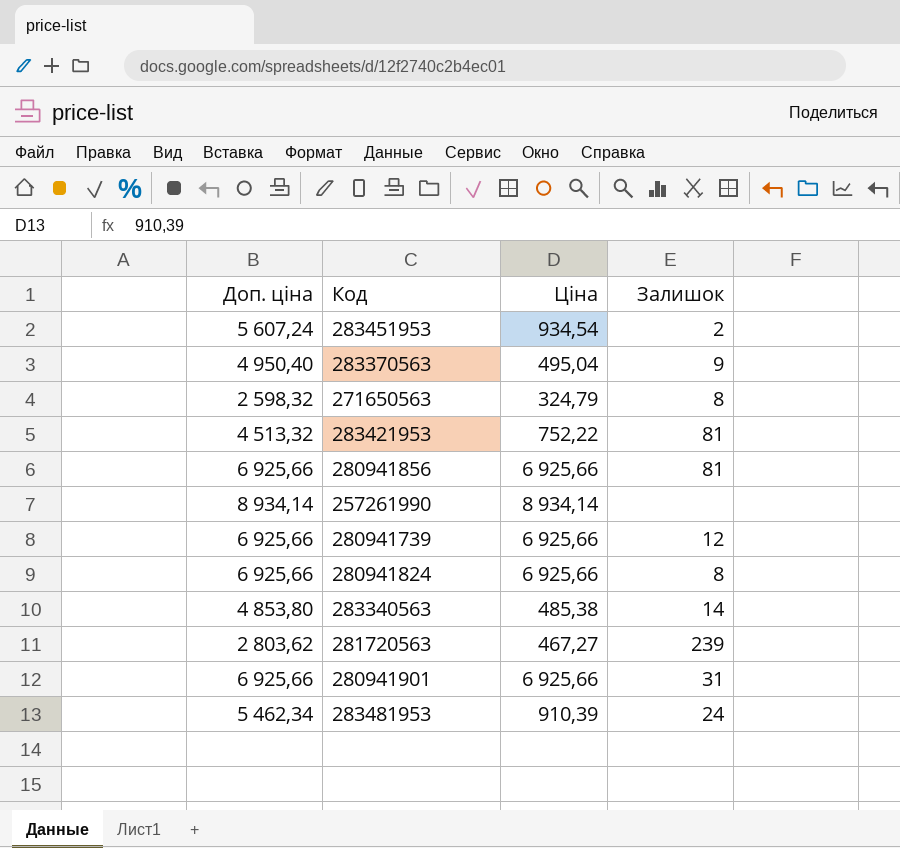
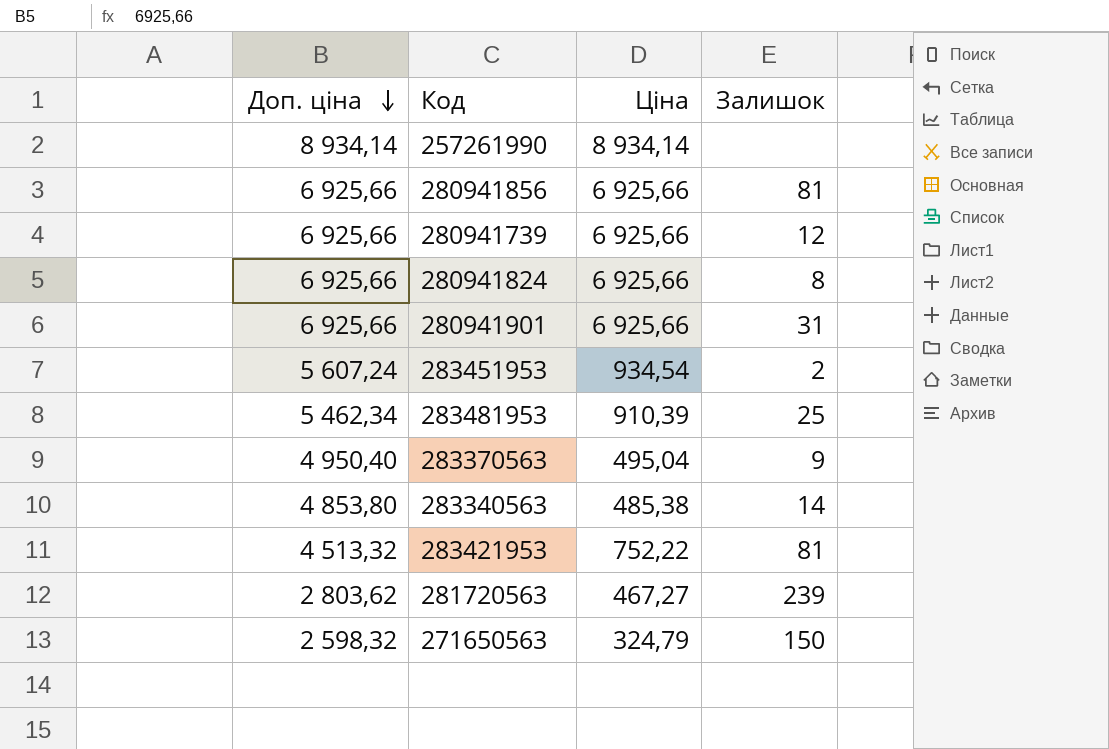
row order: none -> Доп. ціна descending
283481953 | Залишок: 24 -> 25
271650563 | Залишок: 8 -> 150

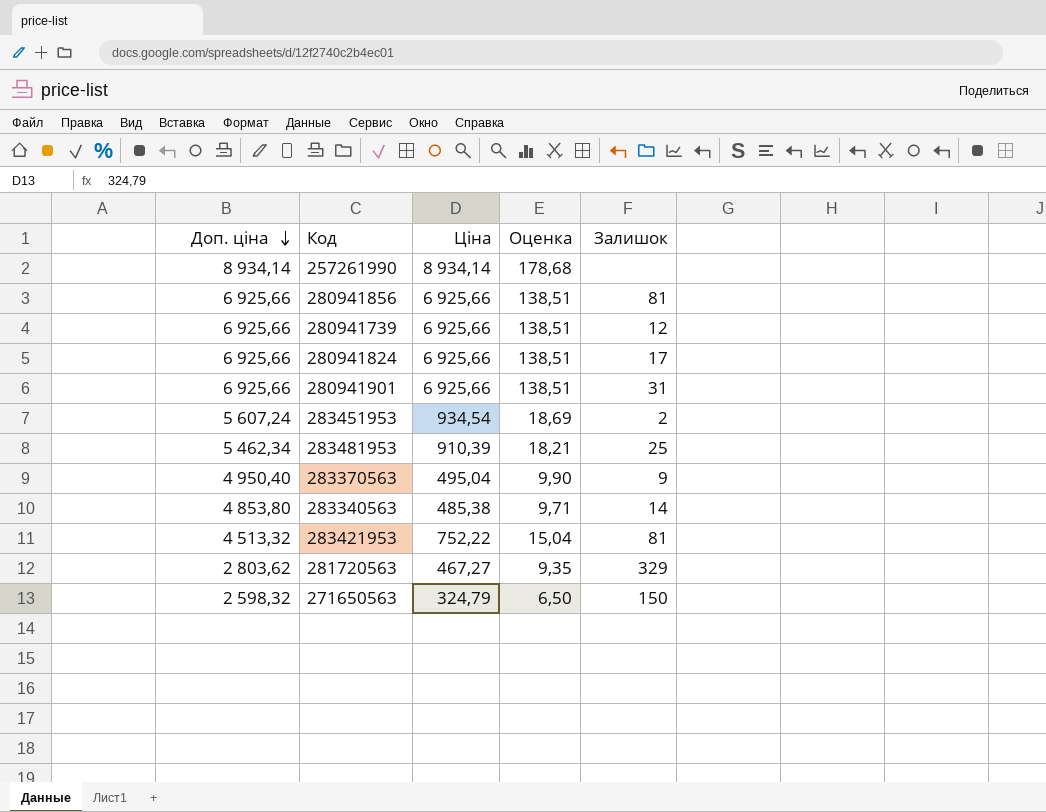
column Оценка | formula: none -> [Ціна] * 0,02
280941824 | Залишок: 8 -> 17
281720563 | Залишок: 239 -> 329

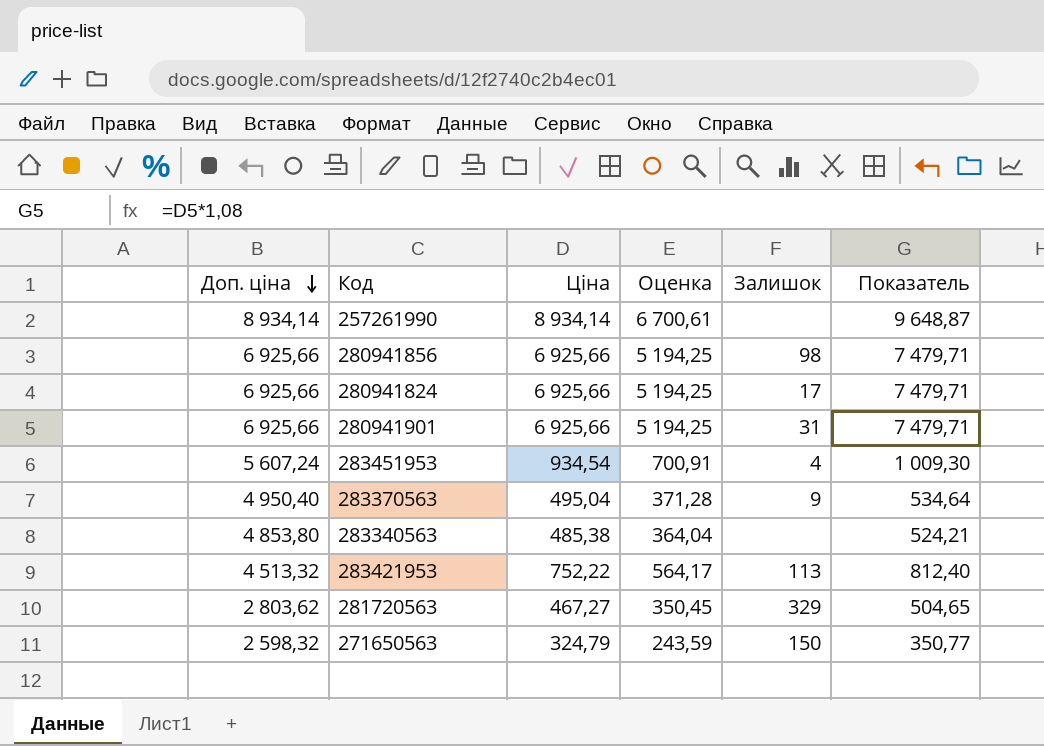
column Оценка | formula: [Ціна] * 0,02 -> [Ціна] * 0,75
column Показатель | formula: none -> [Ціна] * 1,08
row 280941739: 6 925,66 | 6 925,66 | 138,51 | 12 -> none
row 283481953: 5 462,34 | 910,39 | 18,21 | 25 -> none
280941856 | Залишок: 81 -> 98
283451953 | Залишок: 2 -> 4
283340563 | Залишок: 14 -> none
283421953 | Залишок: 81 -> 113

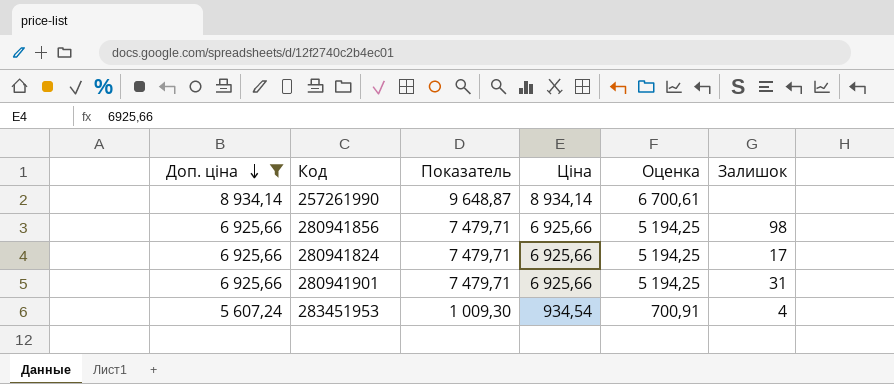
filter: none -> Доп. ціна >= 5 607,24
column Показатель | position: 6 -> 3

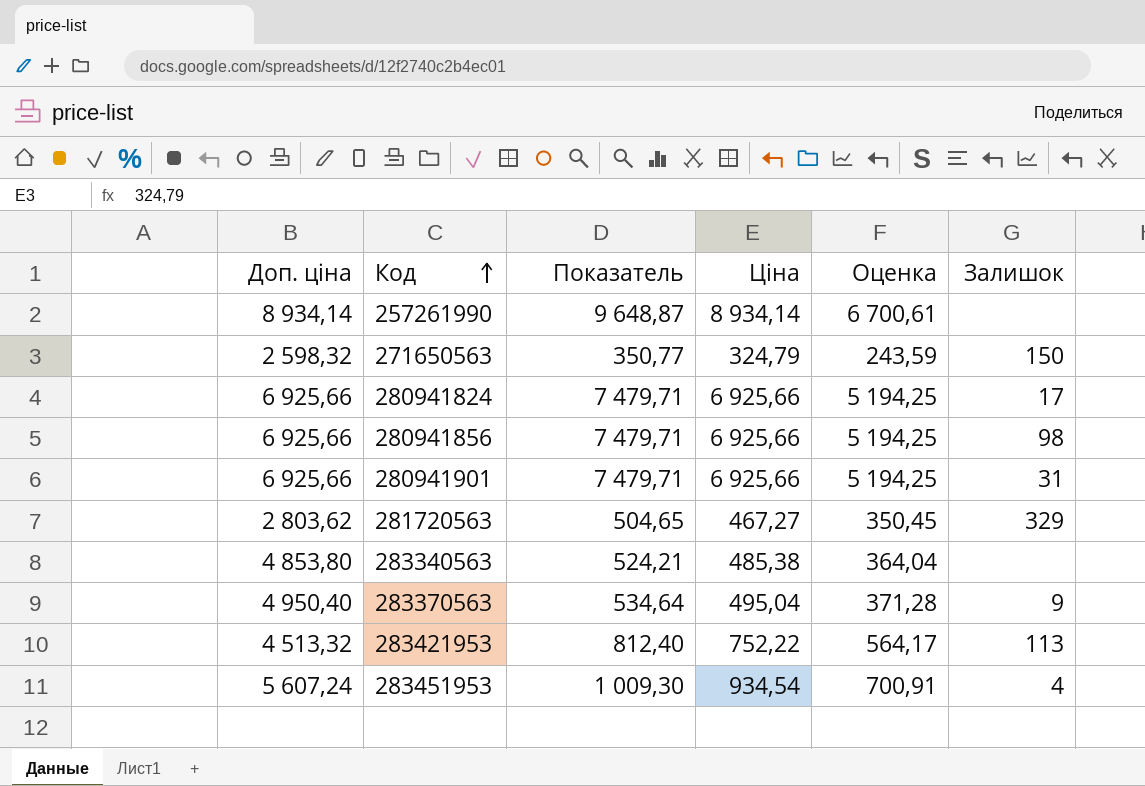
filter: Доп. ціна >= 5 607,24 -> none
row order: Доп. ціна descending -> Код ascending

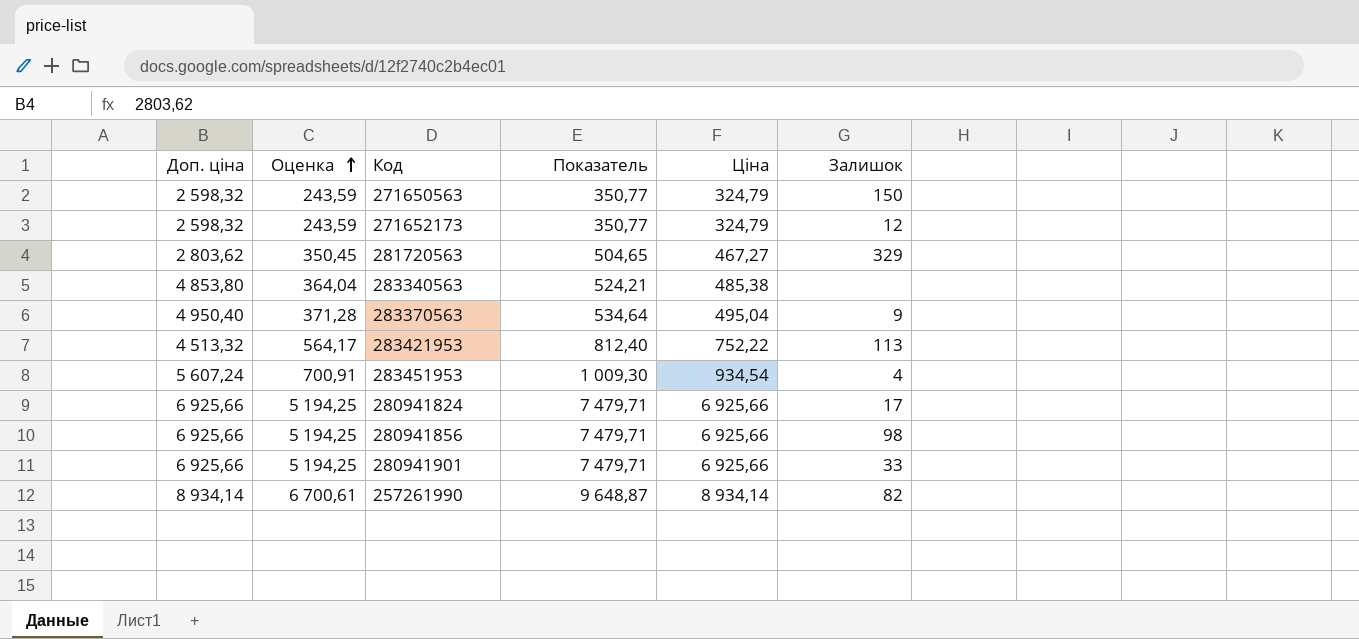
row order: Код ascending -> Оценка ascending
column Оценка | position: 5 -> 2
row 271652173: none -> 2 598,32 | 243,59 | 350,77 | 324,79 | 12
280941901 | Залишок: 31 -> 33
257261990 | Залишок: none -> 82

